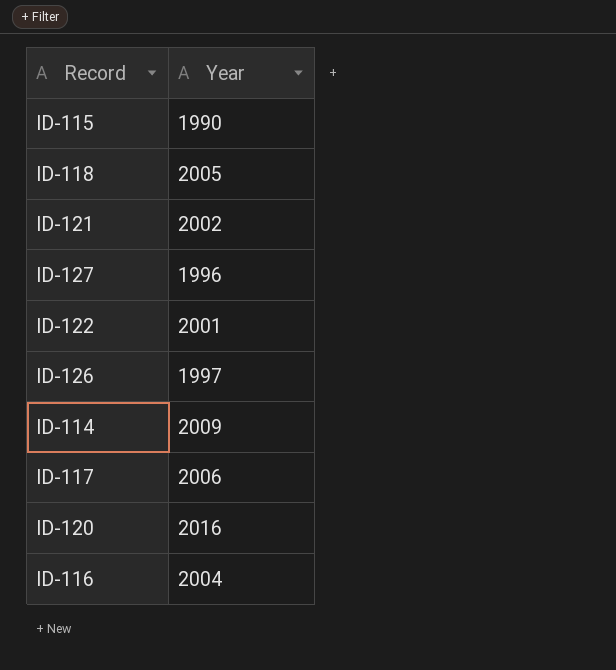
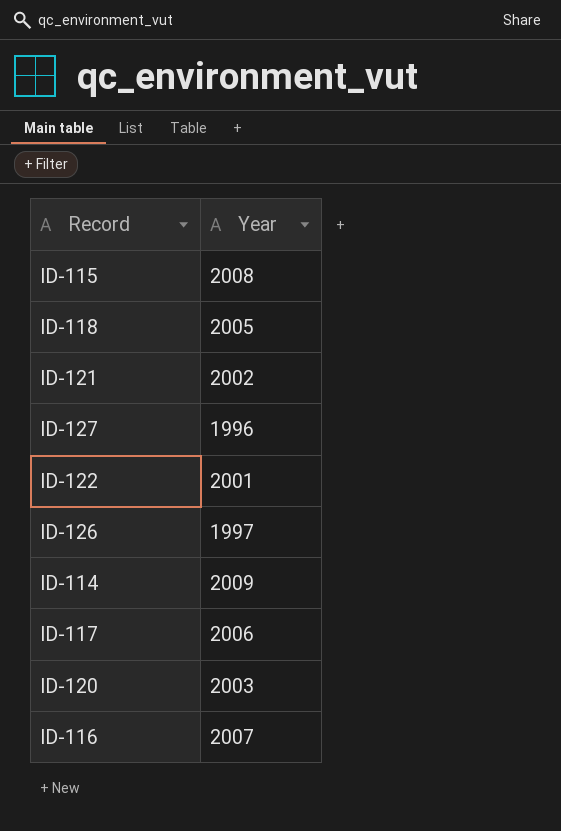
ID-115 | Year: 1990 -> 2008
ID-120 | Year: 2016 -> 2003
ID-116 | Year: 2004 -> 2007

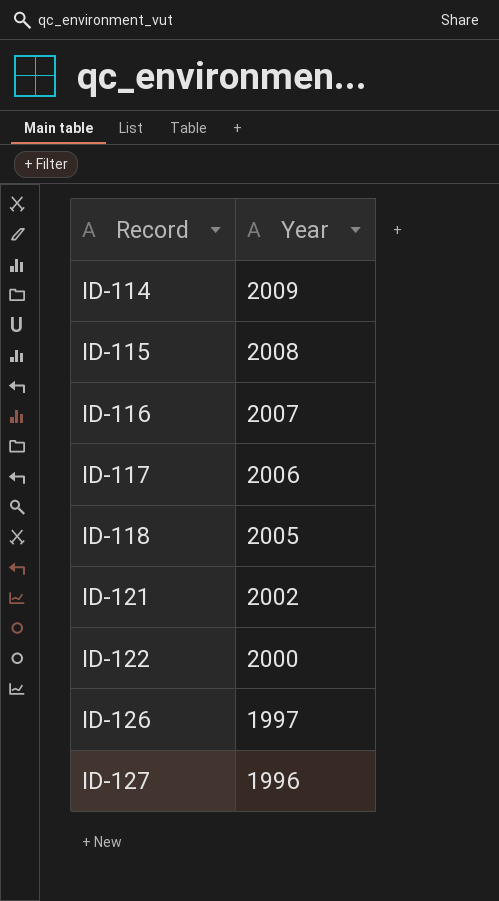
row order: none -> Record ascending
row ID-120: 2003 -> none
ID-122 | Year: 2001 -> 2000

